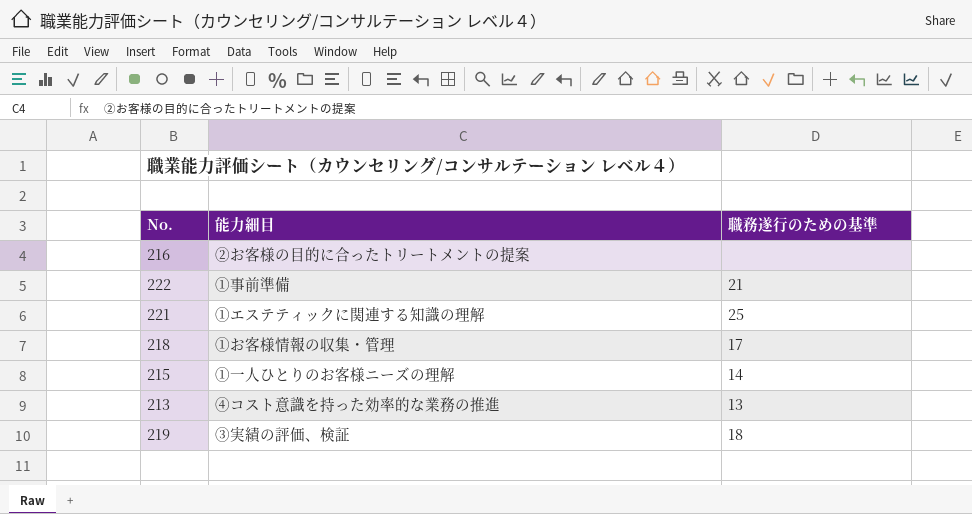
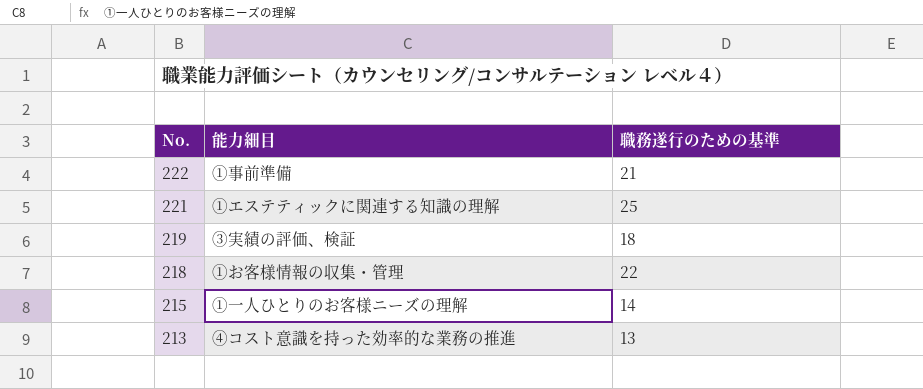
row order: none -> No. descending
row 216: ②お客様の目的に合ったトリートメントの提案 | none -> none
218 | 職務遂行のための基準: 17 -> 22

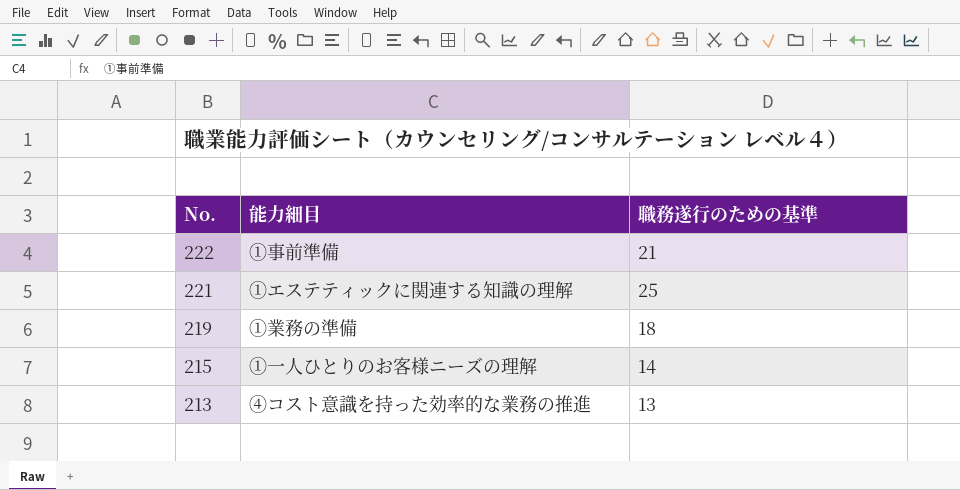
row 218: ①お客様情報の収集・管理 | 22 -> none
219 | 能力細目: ③実績の評価、検証 -> ①業務の準備

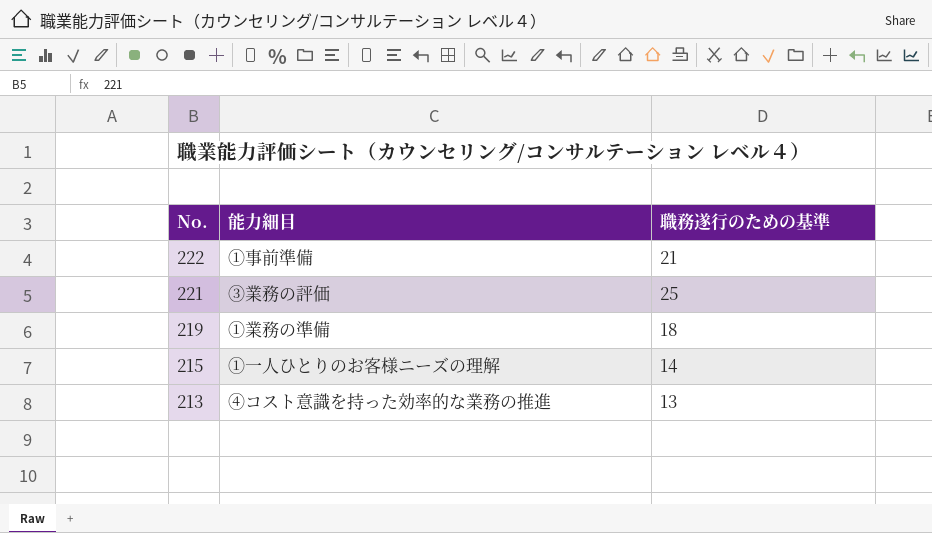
221 | 能力細目: ①エステティックに関連する知識の理解 -> ③業務の評価

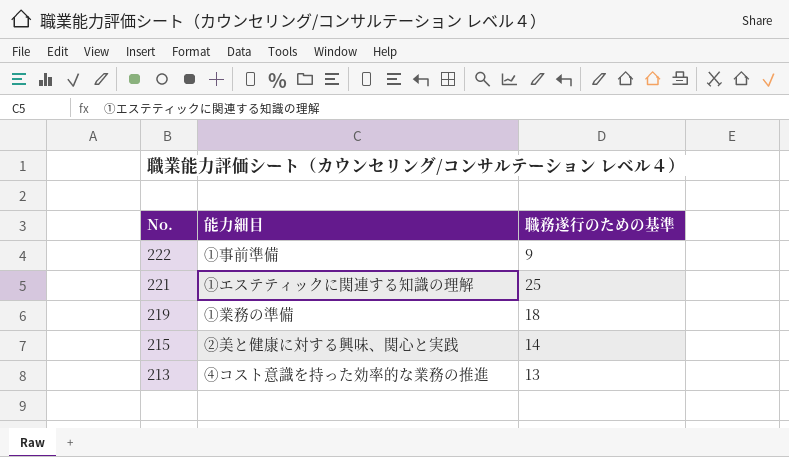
222 | 職務遂行のための基準: 21 -> 9
221 | 能力細目: ③業務の評価 -> ①エステティックに関連する知識の理解
215 | 能力細目: ①一人ひとりのお客様ニーズの理解 -> ②美と健康に対する興味、関心と実践

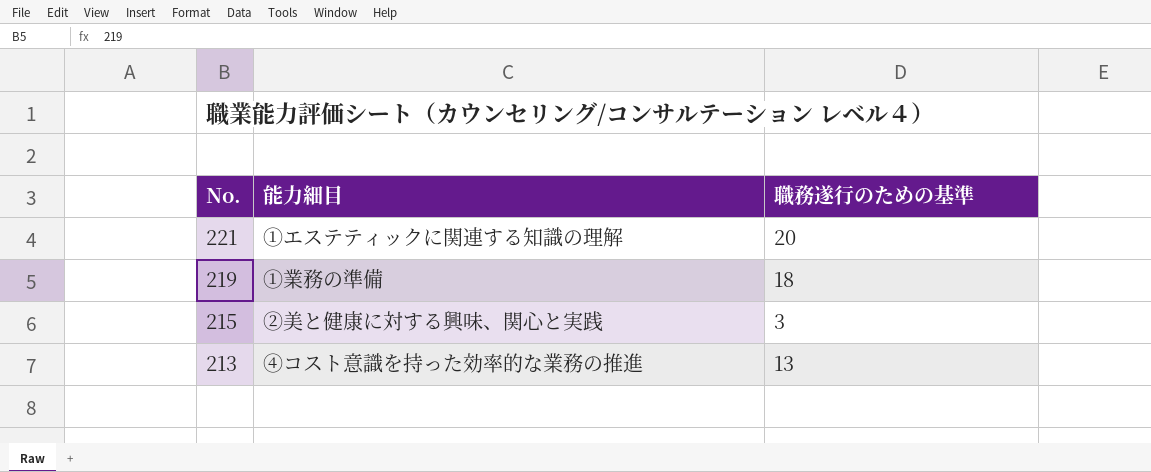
row 222: ①事前準備 | 9 -> none
221 | 職務遂行のための基準: 25 -> 20
215 | 職務遂行のための基準: 14 -> 3

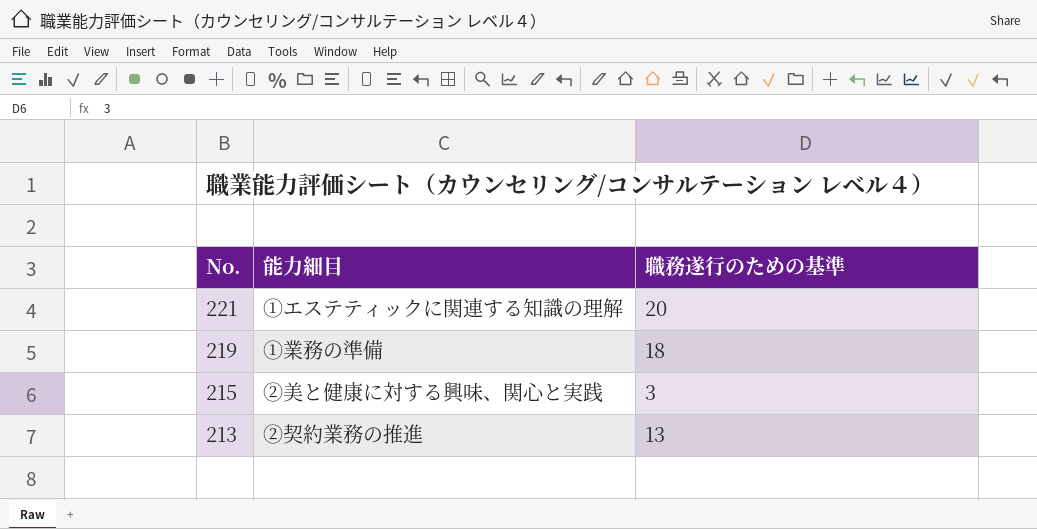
213 | 能力細目: ④コスト意識を持った効率的な業務の推進 -> ②契約業務の推進

